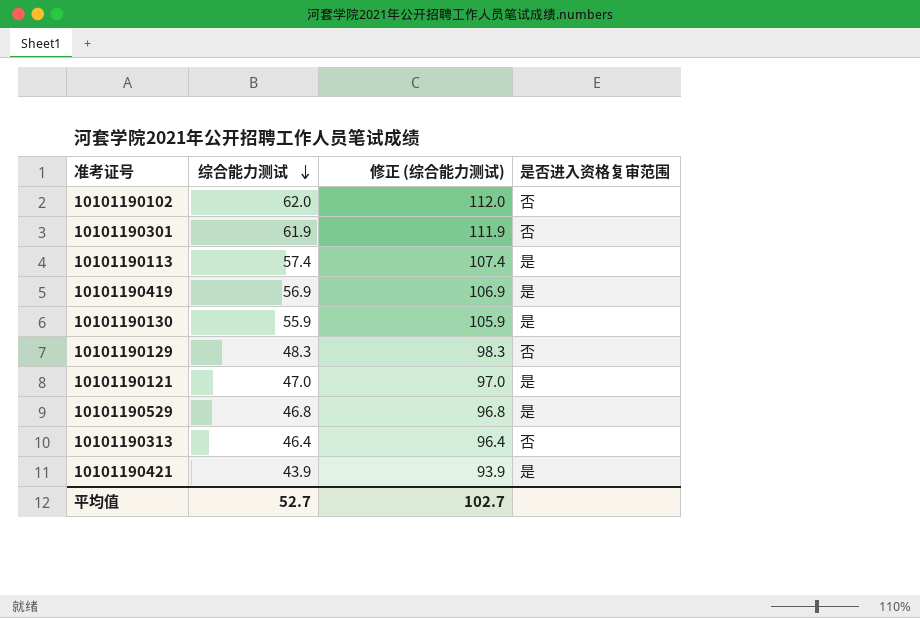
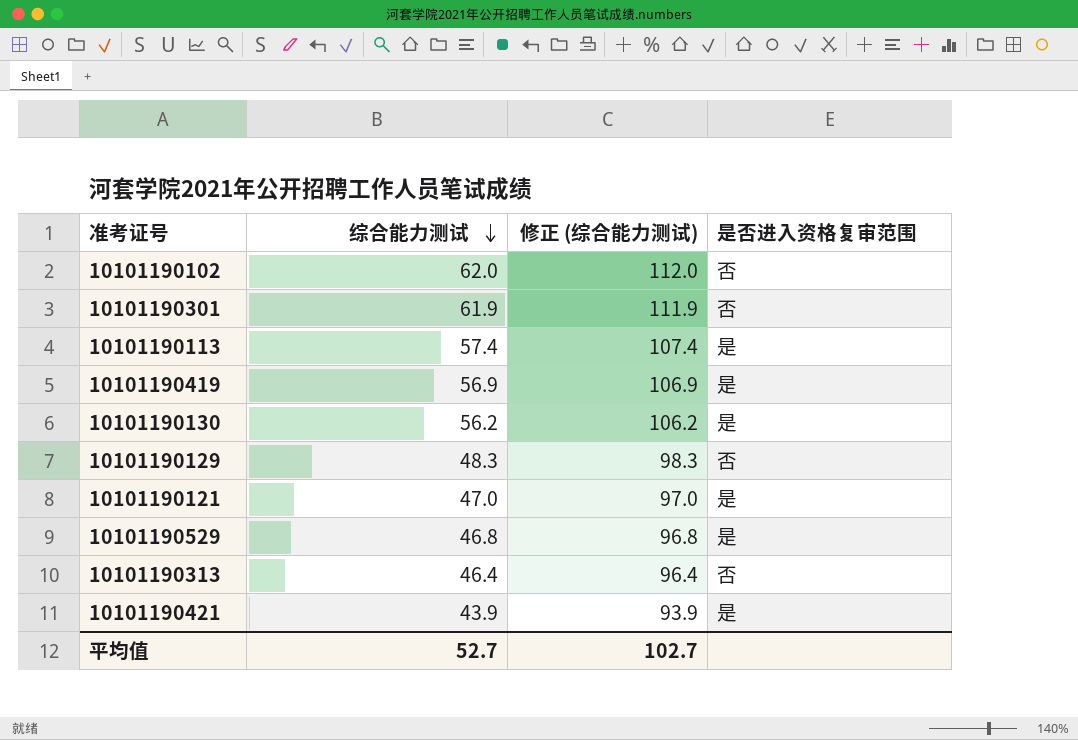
10101190130 | 综合能力测试: 55.9 -> 56.2
10101190130 | 修正 (综合能力测试): 105.9 -> 106.2

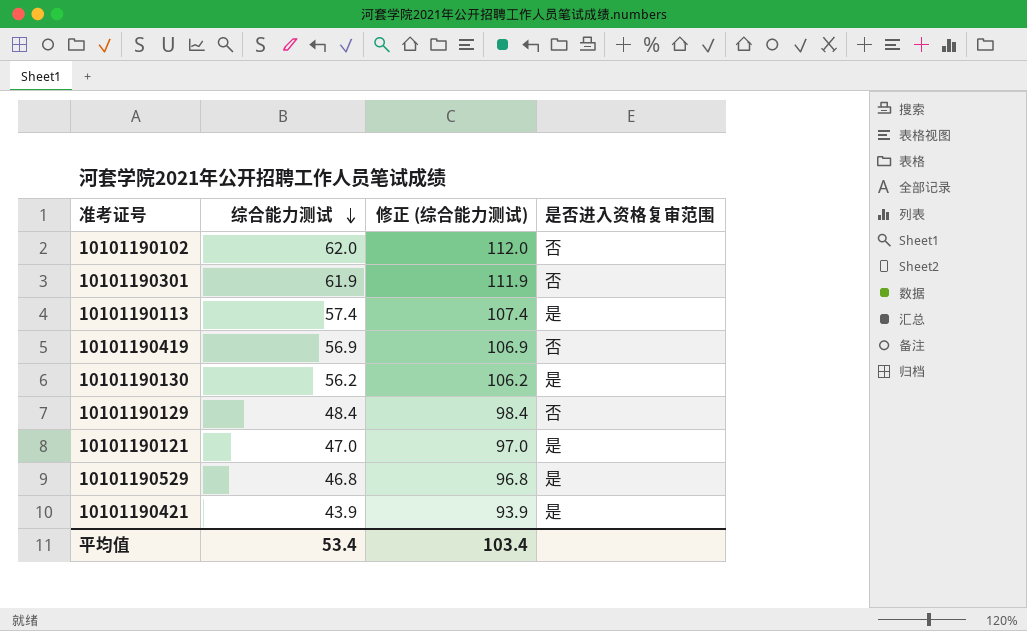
row 10101190313: 46.4 | 96.4 | 否 -> none
10101190419 | 是否进入资格复审范围: 是 -> 否
10101190129 | 综合能力测试: 48.3 -> 48.4
10101190129 | 修正 (综合能力测试): 98.3 -> 98.4
平均值 | 综合能力测试: 52.7 -> 53.4
平均值 | 修正 (综合能力测试): 102.7 -> 103.4

